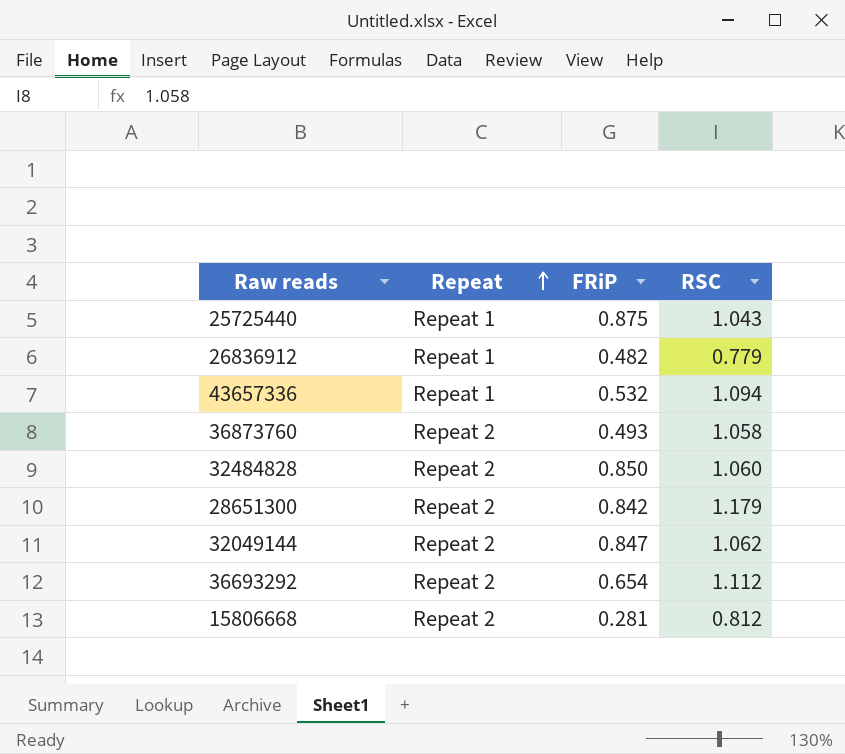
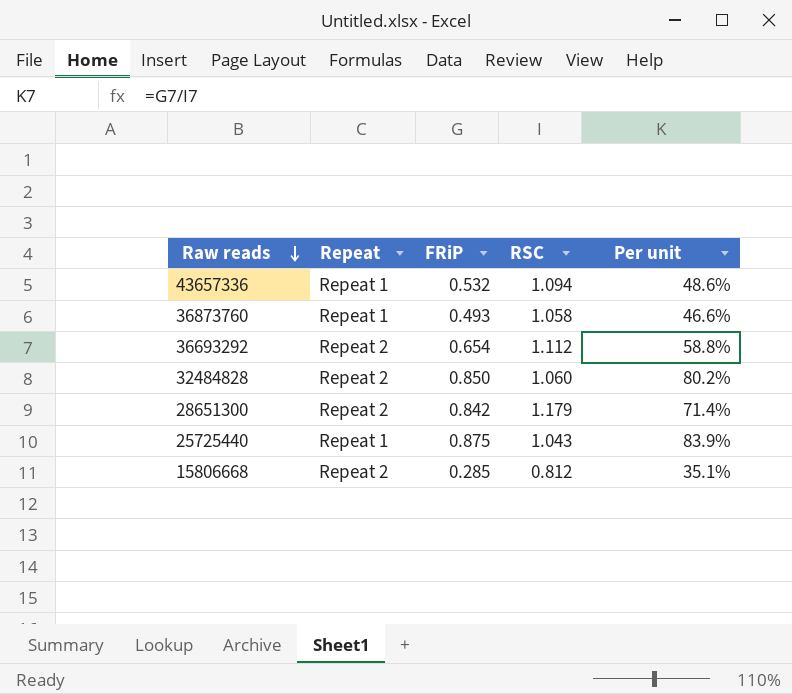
row order: Repeat ascending -> Raw reads descending
column Per unit | formula: none -> [FRiP] / [RSC]
row 26836912: Repeat 1 | 0.482 | 0.779 -> none
row 32049144: Repeat 2 | 0.847 | 1.062 -> none
36873760 | Repeat: Repeat 2 -> Repeat 1
15806668 | FRiP: 0.281 -> 0.285

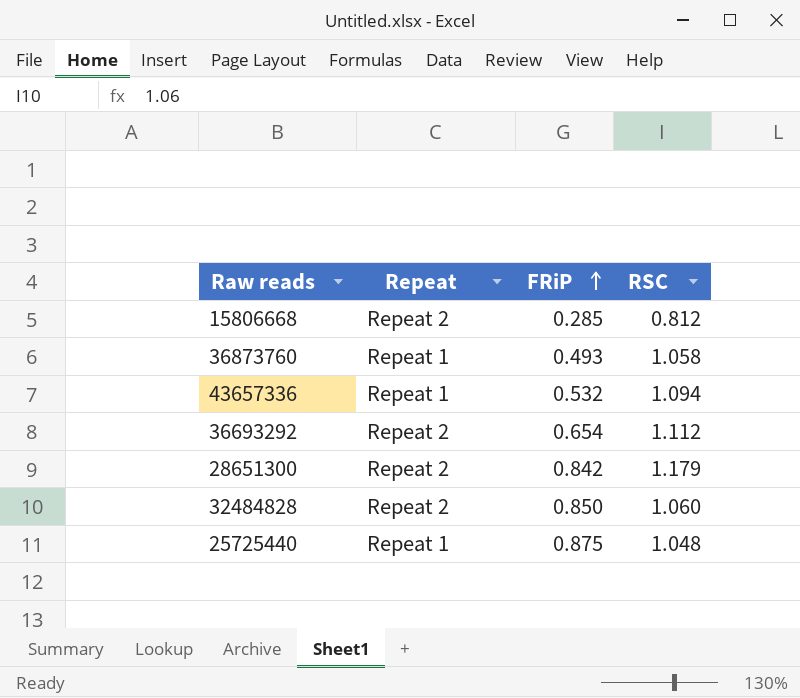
row order: Raw reads descending -> FRiP ascending
column Per unit | formula: [FRiP] / [RSC] -> none
25725440 | RSC: 1.043 -> 1.048

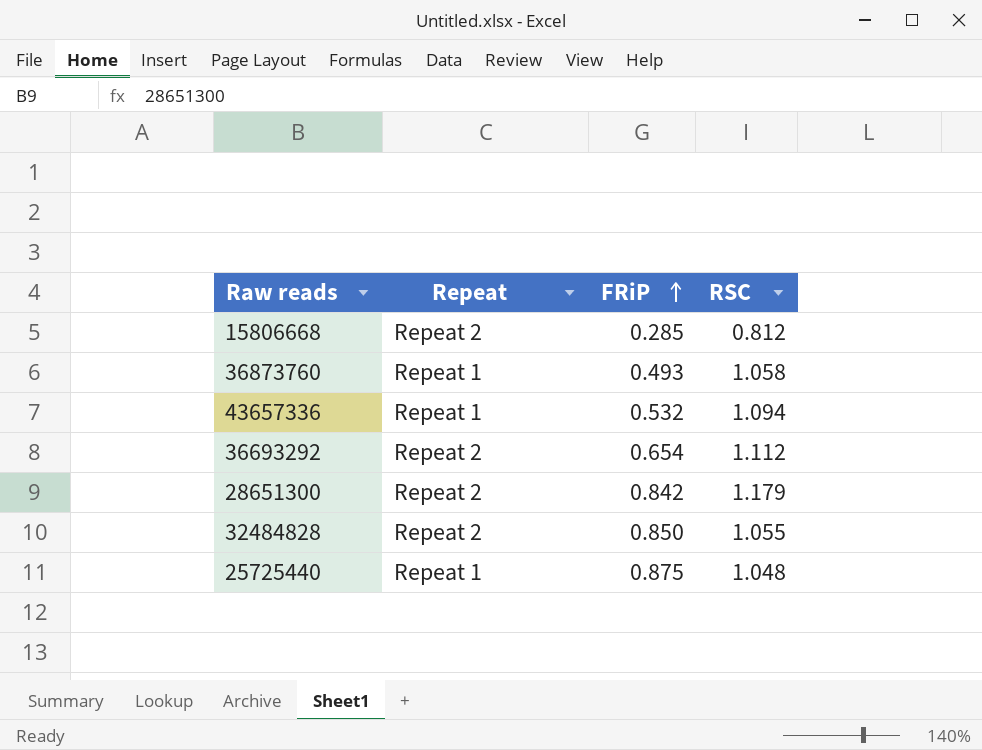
32484828 | RSC: 1.060 -> 1.055

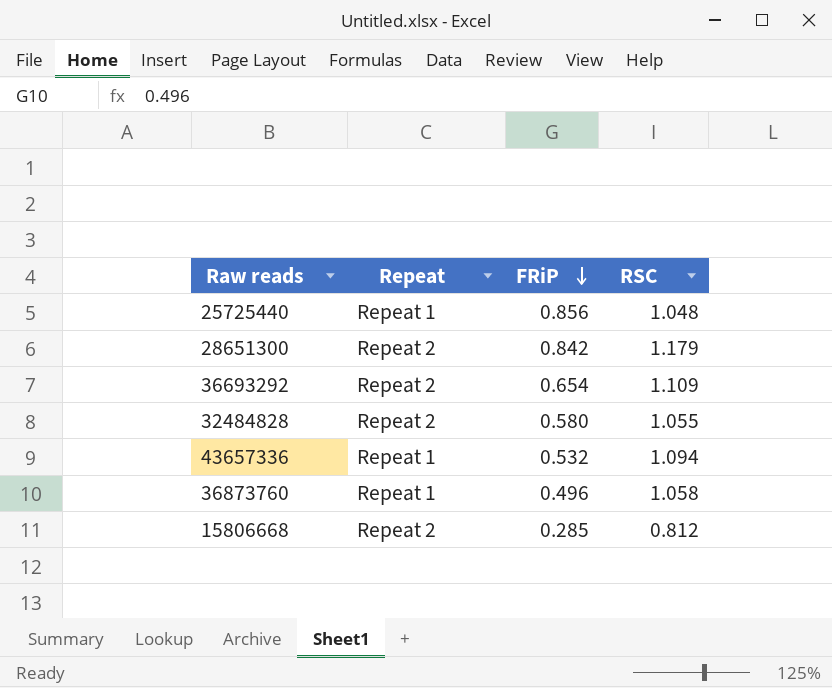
row order: FRiP ascending -> FRiP descending
25725440 | FRiP: 0.875 -> 0.856
36693292 | RSC: 1.112 -> 1.109
32484828 | FRiP: 0.850 -> 0.580
36873760 | FRiP: 0.493 -> 0.496

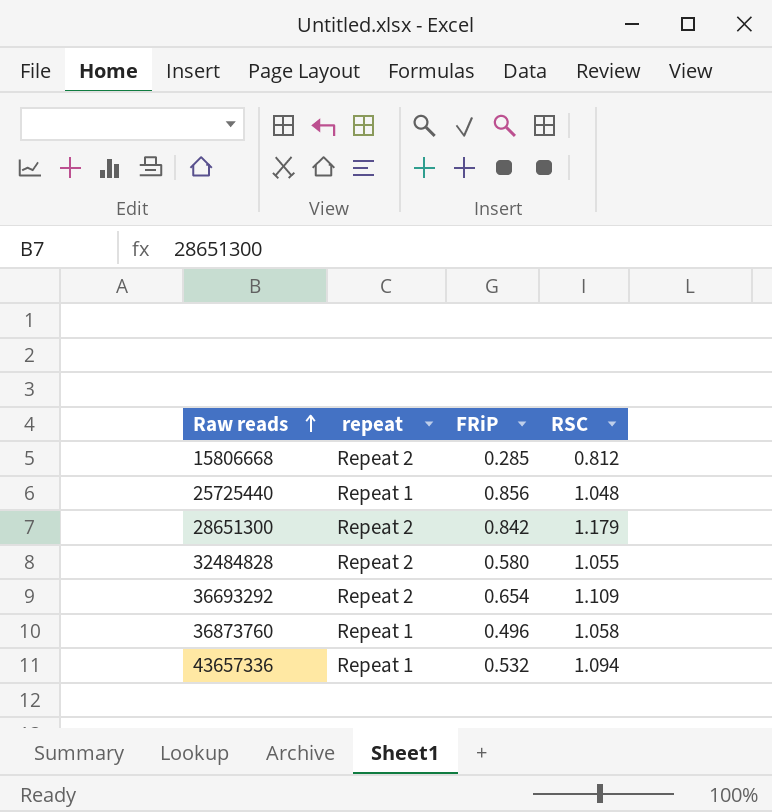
row order: FRiP descending -> Raw reads ascending
column name: Repeat -> repeat

